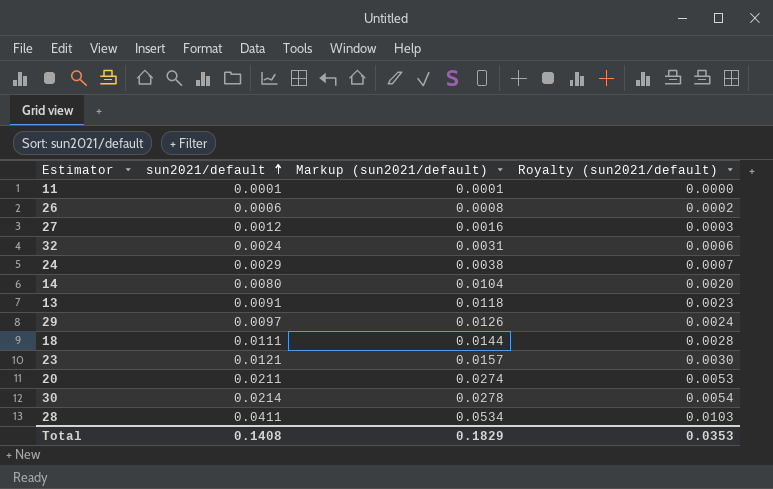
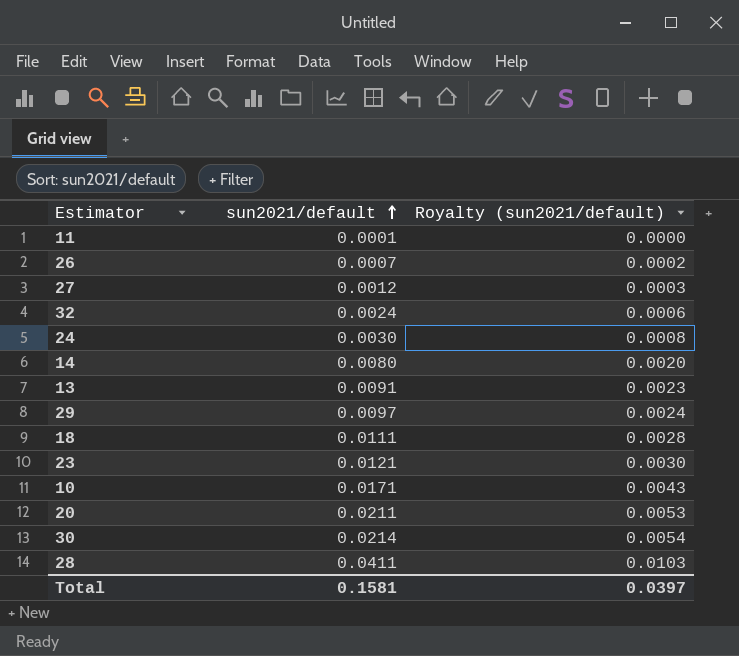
column Markup (sun2021/default) | formula: [sun2021/default] * 1.3 -> none
26 | sun2021/default: 0.0006 -> 0.0007
24 | sun2021/default: 0.0029 -> 0.0030
24 | Royalty (sun2021/default): 0.0007 -> 0.0008
row 10: none -> 0.0171 | 0.0043
Total | sun2021/default: 0.1408 -> 0.1581
Total | Royalty (sun2021/default): 0.0353 -> 0.0397

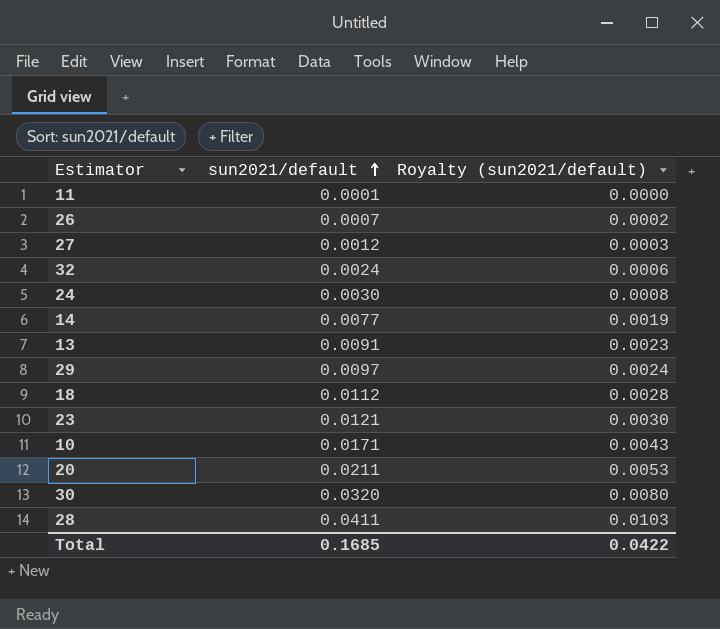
14 | sun2021/default: 0.0080 -> 0.0077
14 | Royalty (sun2021/default): 0.0020 -> 0.0019
18 | sun2021/default: 0.0111 -> 0.0112
30 | sun2021/default: 0.0214 -> 0.0320
30 | Royalty (sun2021/default): 0.0054 -> 0.0080
Total | sun2021/default: 0.1581 -> 0.1685
Total | Royalty (sun2021/default): 0.0397 -> 0.0422

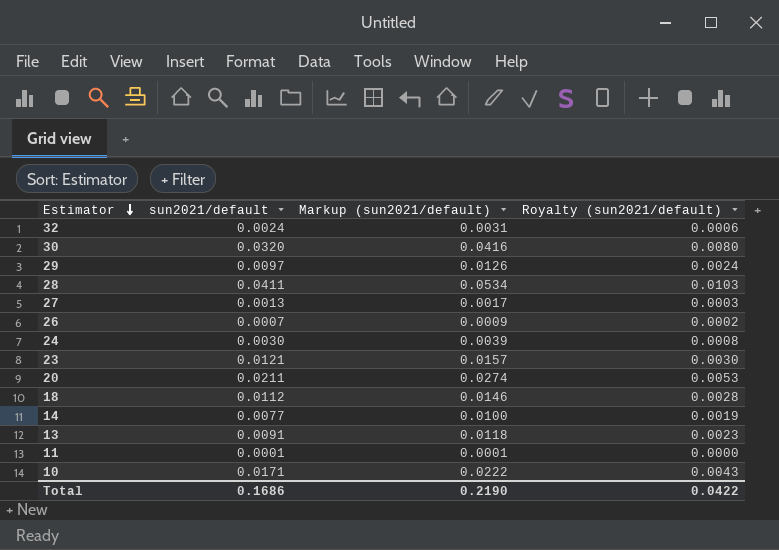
row order: sun2021/default ascending -> Estimator descending
column Markup (sun2021/default) | formula: none -> [sun2021/default] * 1.3
27 | sun2021/default: 0.0012 -> 0.0013
Total | sun2021/default: 0.1685 -> 0.1686

